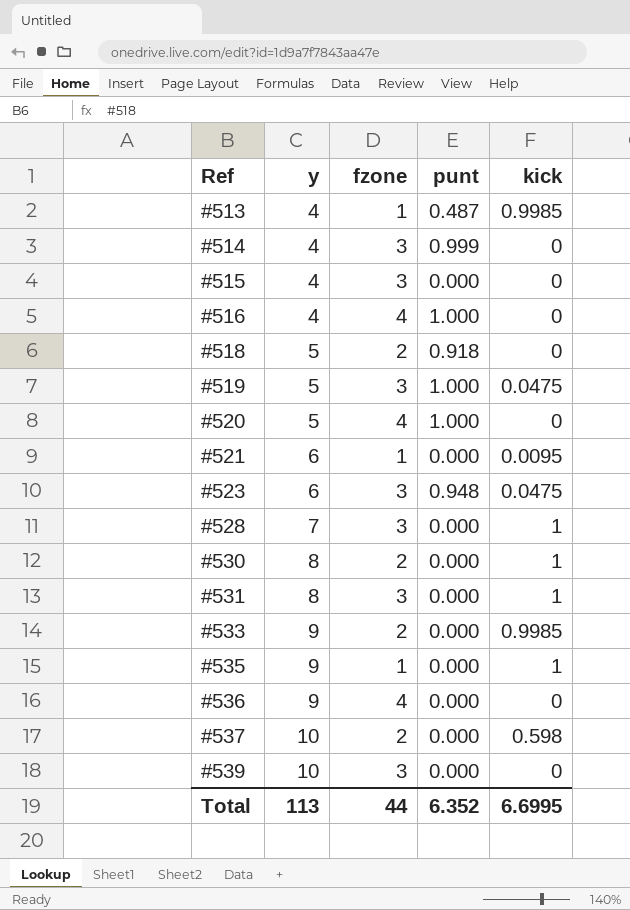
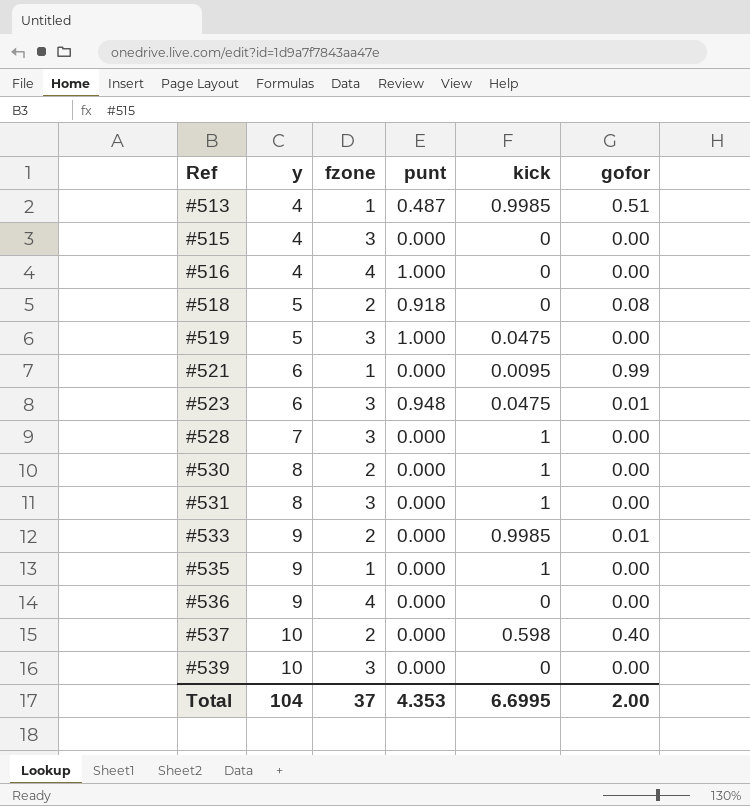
column gofor | position: none -> 6
row #514: 4 | 3 | 0.999 | 0 -> none
row #520: 5 | 4 | 1.000 | 0 -> none
Total | y: 113 -> 104
Total | fzone: 44 -> 37
Total | punt: 6.352 -> 4.353

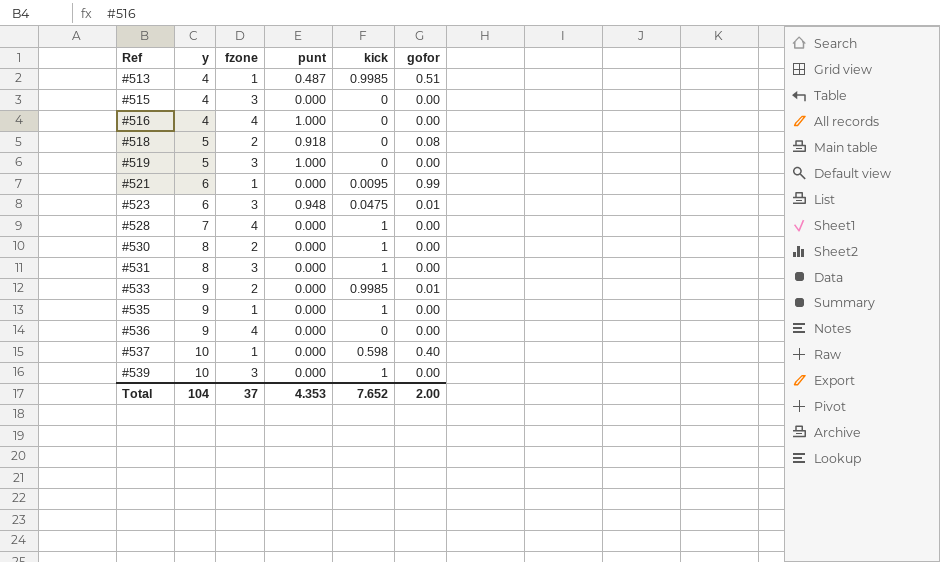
#519 | kick: 0.0475 -> 0
#528 | fzone: 3 -> 4
#537 | fzone: 2 -> 1
#539 | kick: 0 -> 1
Total | kick: 6.6995 -> 7.652

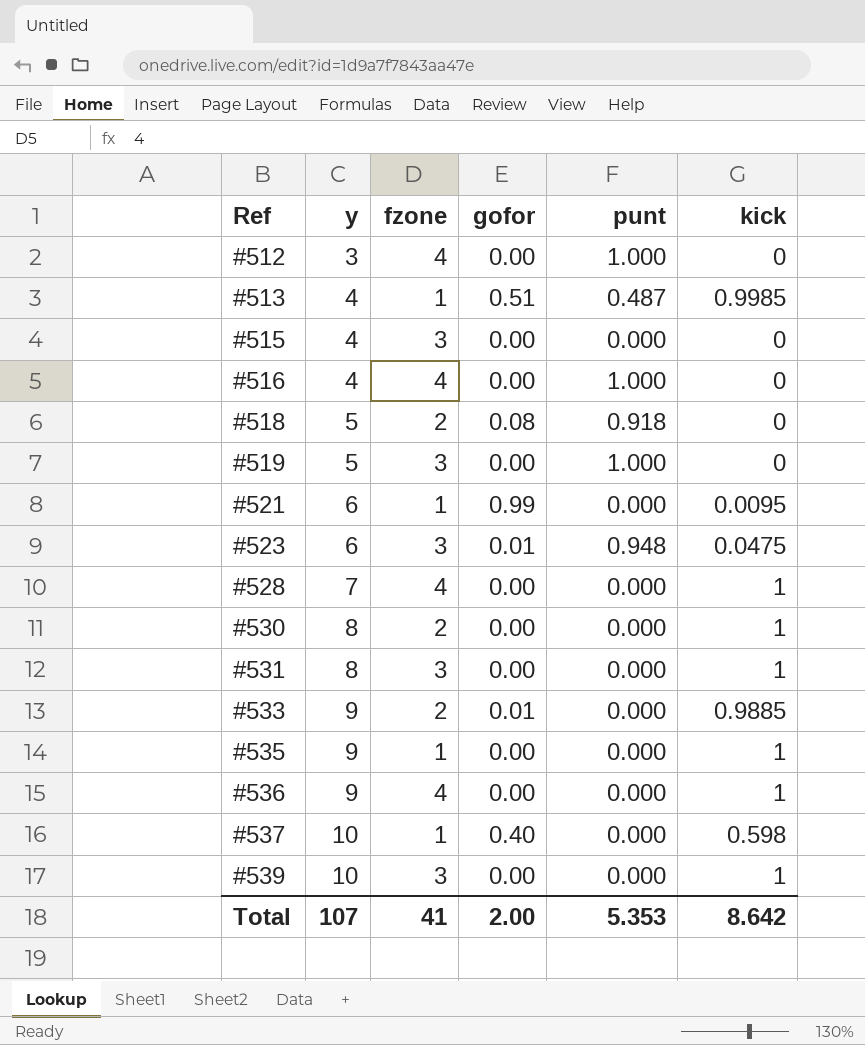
column gofor | position: 6 -> 4
row #512: none -> 3 | 4 | 0.00 | 1.000 | 0
#533 | kick: 0.9985 -> 0.9885
#536 | kick: 0 -> 1
Total | y: 104 -> 107
Total | fzone: 37 -> 41
Total | punt: 4.353 -> 5.353
Total | kick: 7.652 -> 8.642

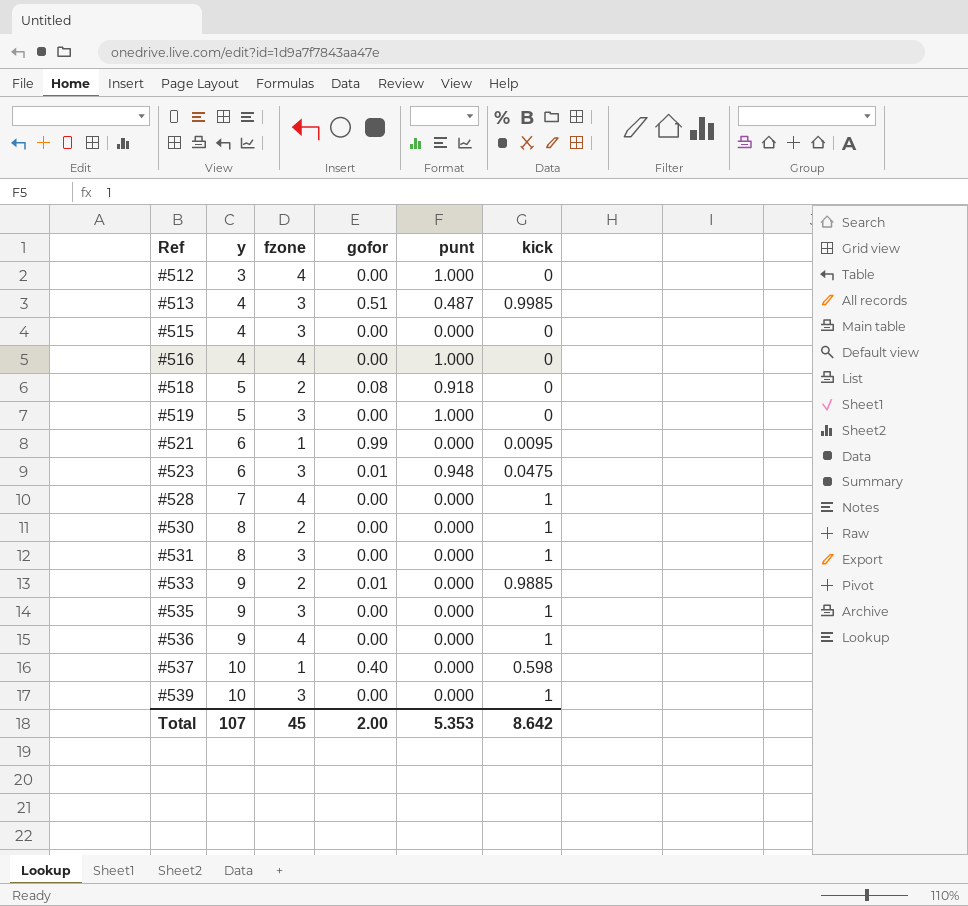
#513 | fzone: 1 -> 3
#535 | fzone: 1 -> 3
Total | fzone: 41 -> 45

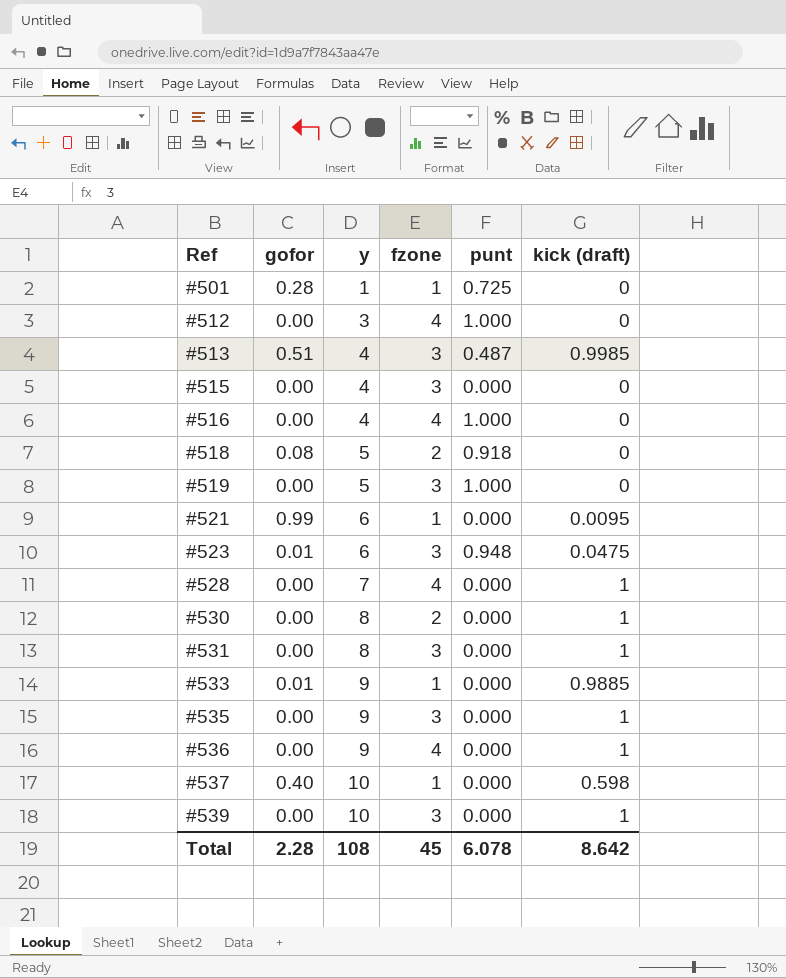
column gofor | position: 4 -> 2
column name: kick -> kick (draft)
row #501: none -> 0.28 | 1 | 1 | 0.725 | 0
#533 | fzone: 2 -> 1
Total | gofor: 2.00 -> 2.28
Total | y: 107 -> 108
Total | punt: 5.353 -> 6.078

